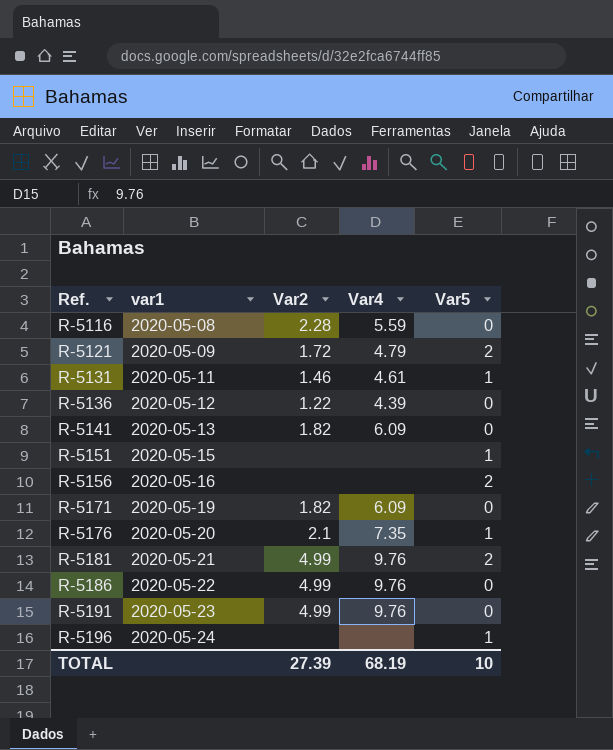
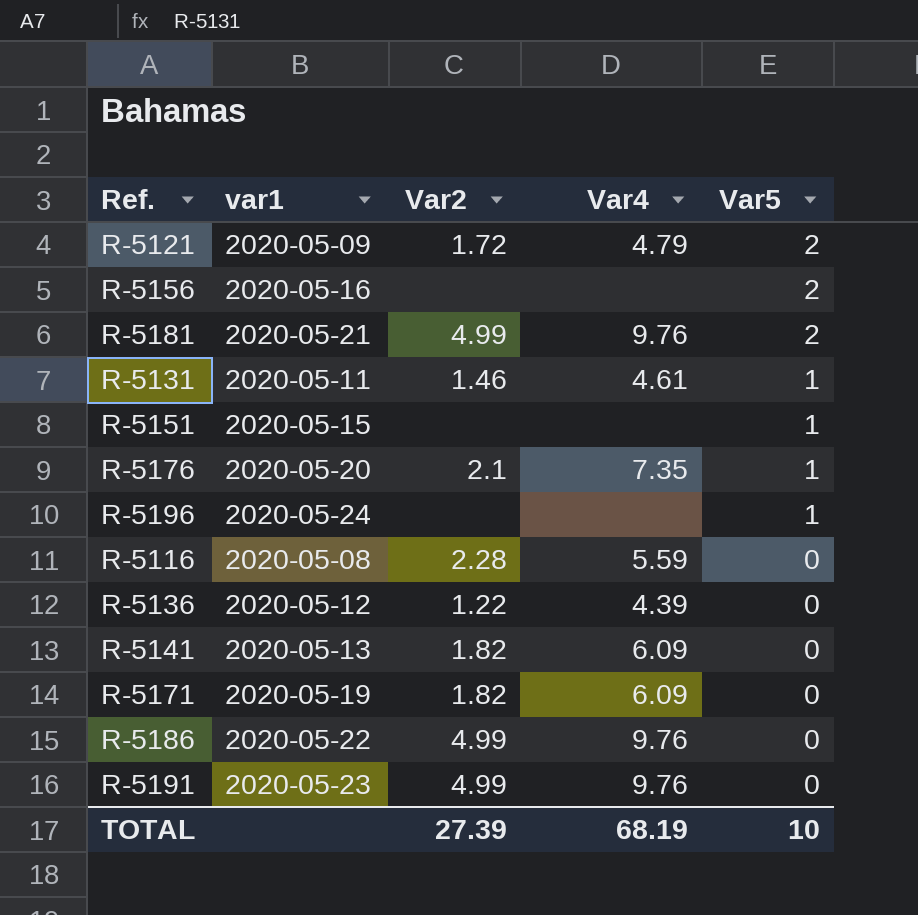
row order: Ref. ascending -> Var5 descending

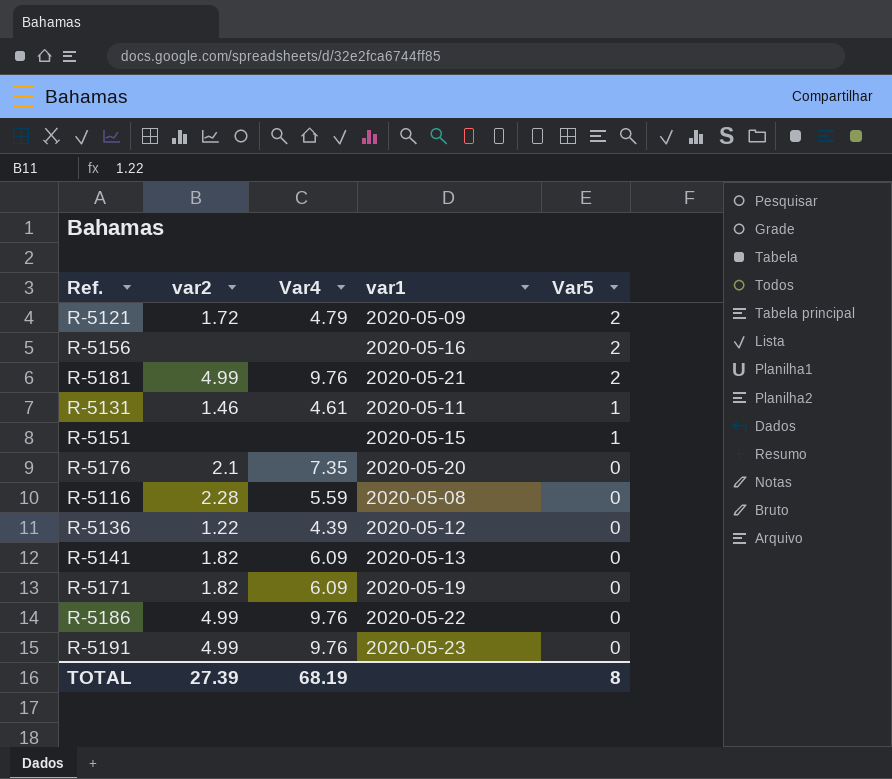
column name: Var2 -> var2
column var1 | position: 2 -> 4
row R-5196: 2020-05-24 | none | none | 1 -> none
R-5176 | Var5: 1 -> 0
TOTAL | Var5: 10 -> 8

